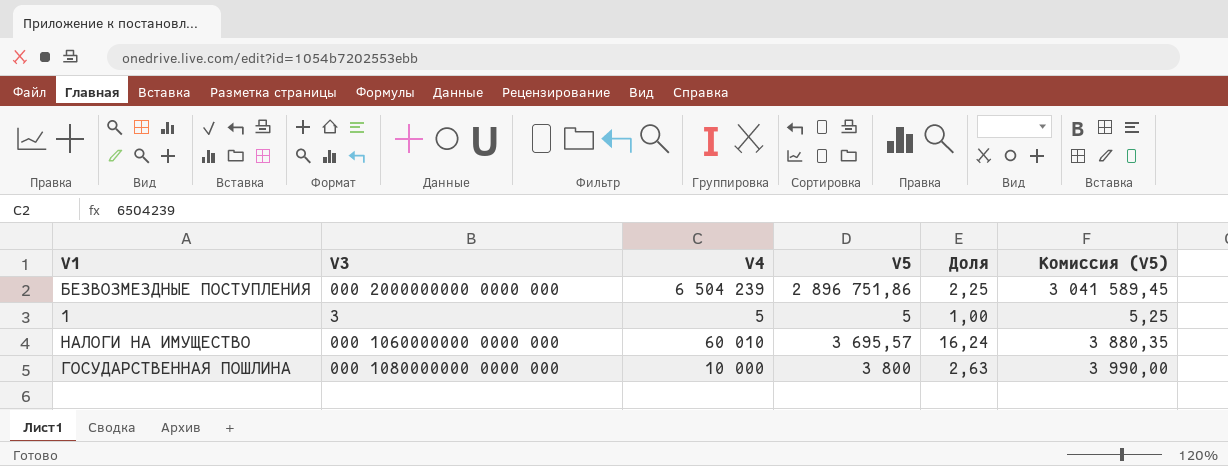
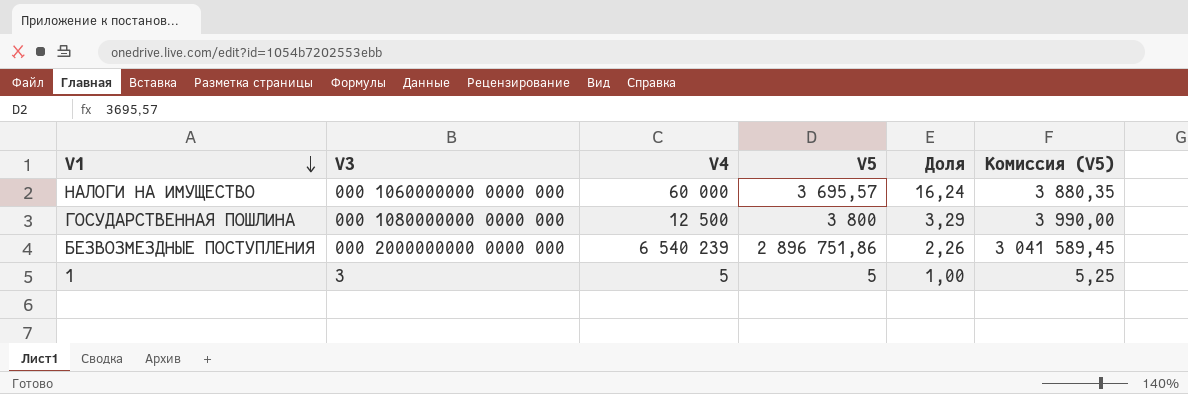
row order: none -> V1 descending
НАЛОГИ НА ИМУЩЕСТВО | V4: 60 010 -> 60 000
ГОСУДАРСТВЕННАЯ ПОШЛИНА | V4: 10 000 -> 12 500
ГОСУДАРСТВЕННАЯ ПОШЛИНА | Доля: 2,63 -> 3,29
БЕЗВОЗМЕЗДНЫЕ ПОСТУПЛЕНИЯ | V4: 6 504 239 -> 6 540 239
БЕЗВОЗМЕЗДНЫЕ ПОСТУПЛЕНИЯ | Доля: 2,25 -> 2,26

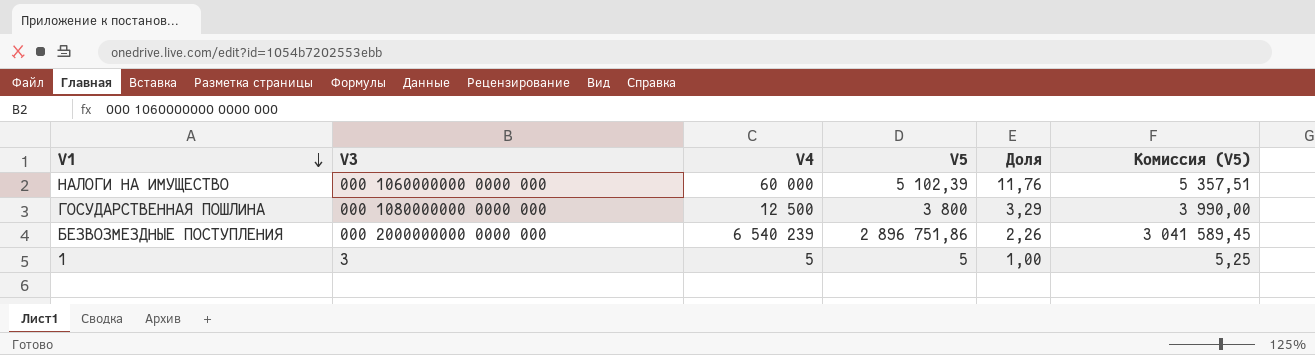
НАЛОГИ НА ИМУЩЕСТВО | V5: 3 695,57 -> 5 102,39
НАЛОГИ НА ИМУЩЕСТВО | Доля: 16,24 -> 11,76
НАЛОГИ НА ИМУЩЕСТВО | Комиссия (V5): 3 880,35 -> 5 357,51

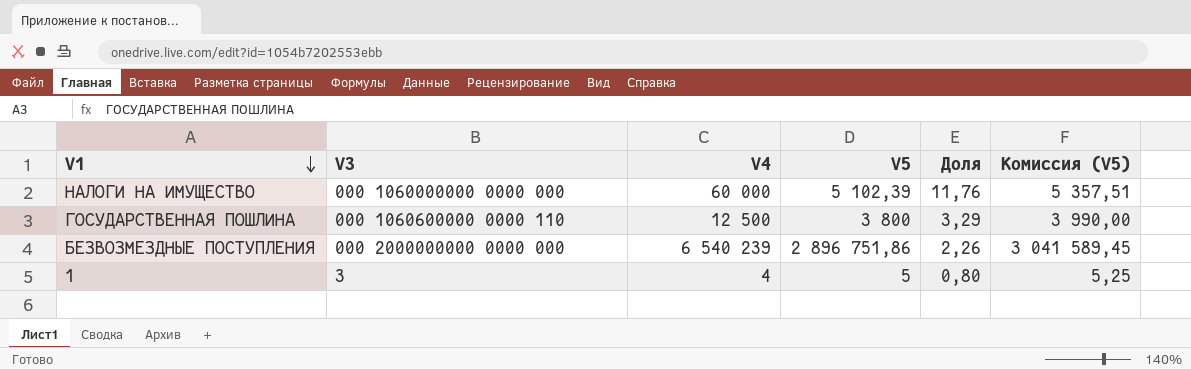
ГОСУДАРСТВЕННАЯ ПОШЛИНА | V3: 000 1080000000 0000 000 -> 000 1060600000 0000 110
1 | V4: 5 -> 4
1 | Доля: 1,00 -> 0,80

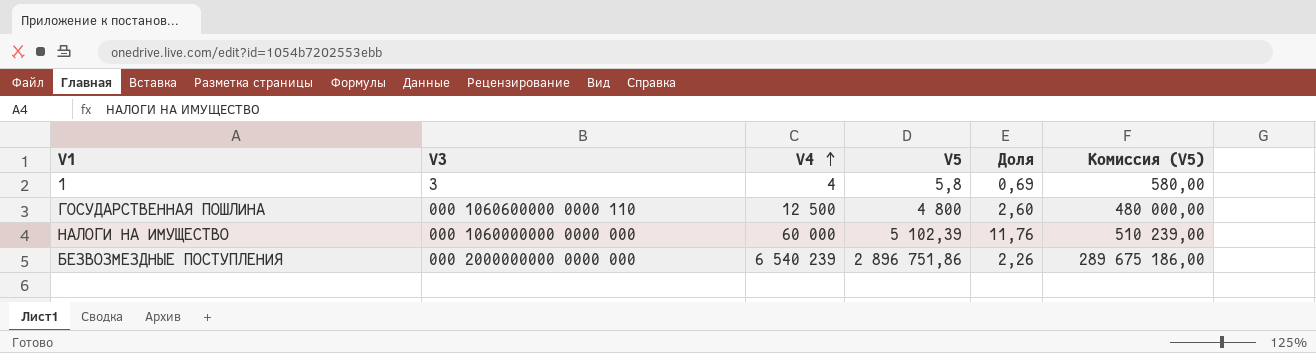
row order: V1 descending -> V4 ascending
column Комиссия (V5) | formula: [V5] * 1,05 -> [V5] * 100
1 | V5: 5 -> 5,8
1 | Доля: 0,80 -> 0,69
ГОСУДАРСТВЕННАЯ ПОШЛИНА | V5: 3 800 -> 4 800
ГОСУДАРСТВЕННАЯ ПОШЛИНА | Доля: 3,29 -> 2,60

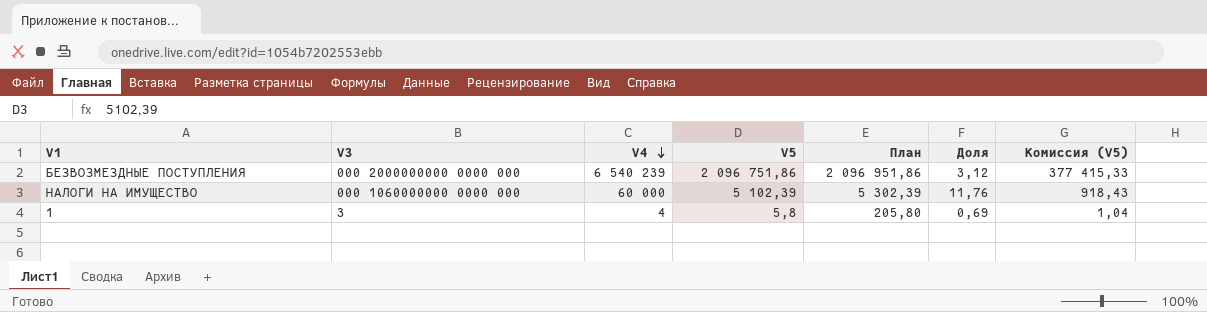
row order: V4 ascending -> V4 descending
column План | formula: none -> [V5] + 200
column Комиссия (V5) | formula: [V5] * 100 -> [V5] * 0,18
row ГОСУДАРСТВЕННАЯ ПОШЛИНА: 000 1060600000 0000 110 | 12 500 | 4 800 | 2,60 | 480 000,00 -> none
БЕЗВОЗМЕЗДНЫЕ ПОСТУПЛЕНИЯ | V5: 2 896 751,86 -> 2 096 751,86
БЕЗВОЗМЕЗДНЫЕ ПОСТУПЛЕНИЯ | Доля: 2,26 -> 3,12

